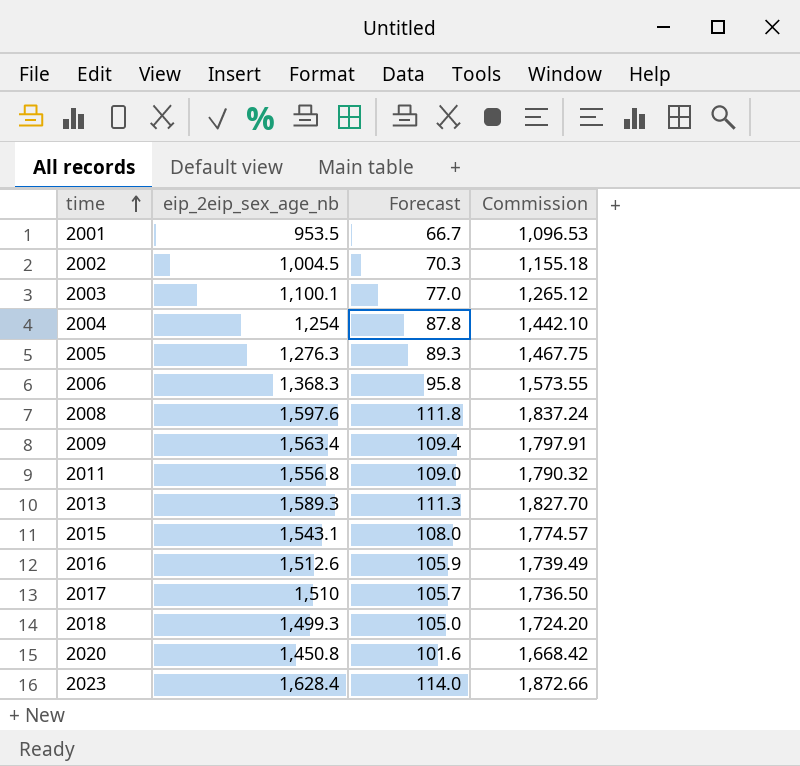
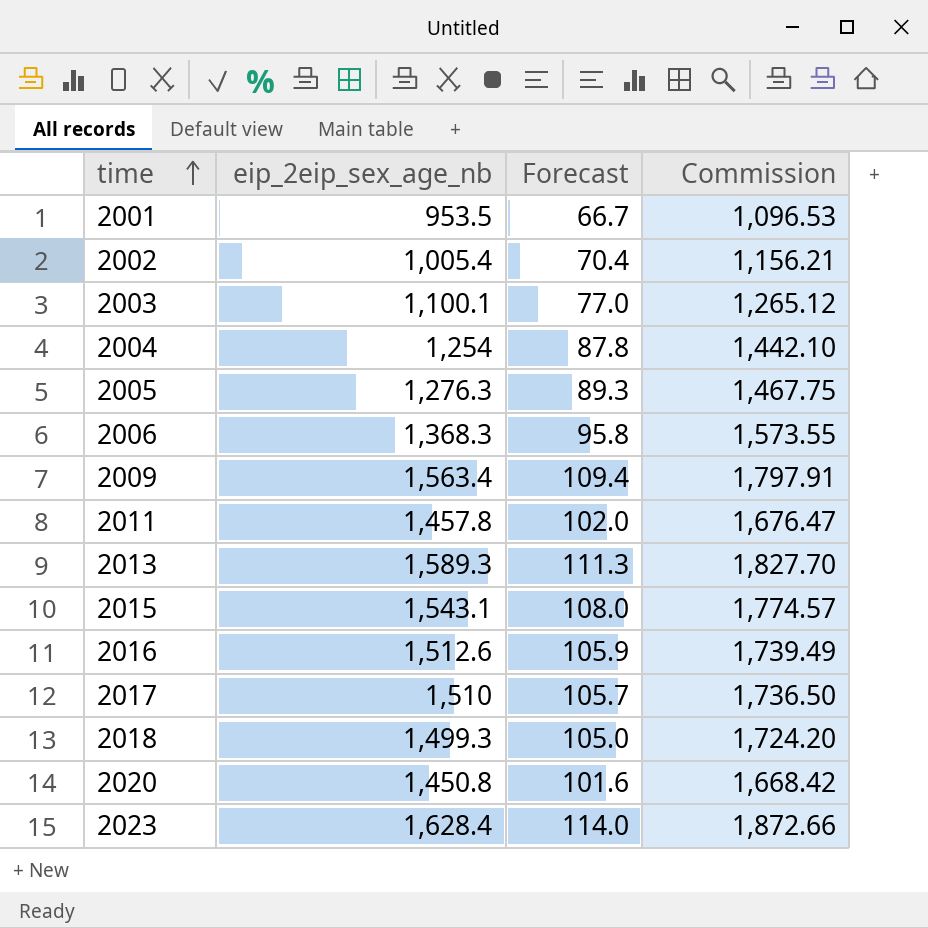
row 2008: 1,597.6 | 111.8 | 1,837.24 -> none
2002 | eip_2eip_sex_age_nb: 1,004.5 -> 1,005.4
2002 | Forecast: 70.3 -> 70.4
2002 | Commission: 1,155.18 -> 1,156.21
2011 | eip_2eip_sex_age_nb: 1,556.8 -> 1,457.8
2011 | Forecast: 109.0 -> 102.0
2011 | Commission: 1,790.32 -> 1,676.47

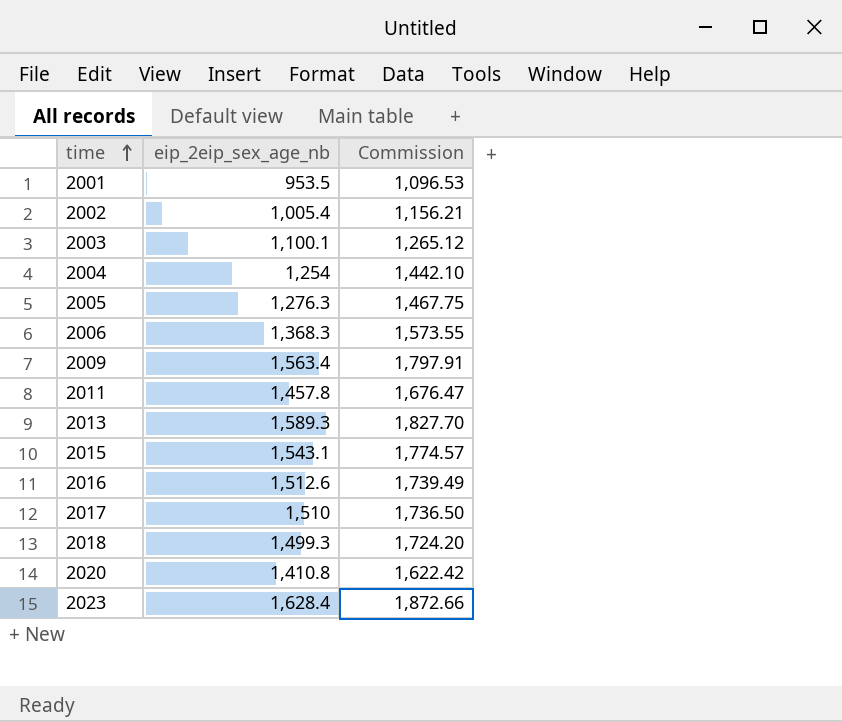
column Forecast | formula: [eip_2eip_sex_age_nb] * 0.07 -> none
2020 | eip_2eip_sex_age_nb: 1,450.8 -> 1,410.8
2020 | Commission: 1,668.42 -> 1,622.42

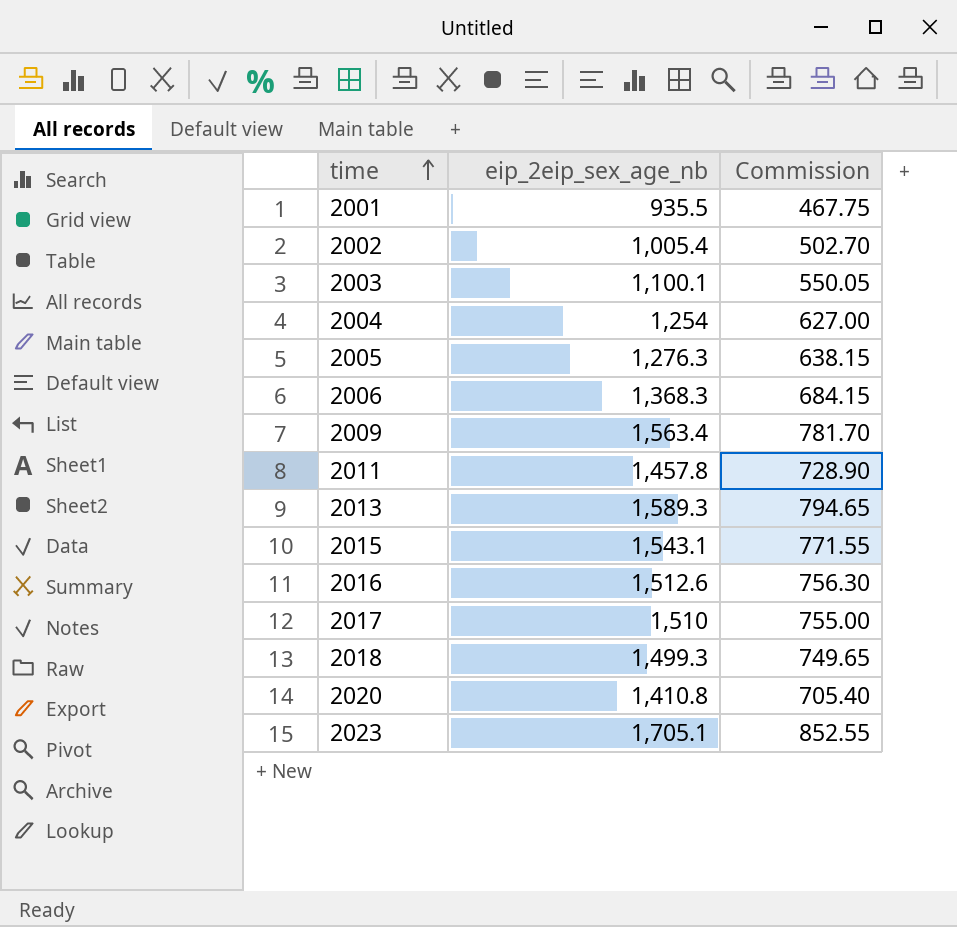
column Commission | formula: [eip_2eip_sex_age_nb] * 1.15 -> [eip_2eip_sex_age_nb] * 0.5
2001 | eip_2eip_sex_age_nb: 953.5 -> 935.5
2023 | eip_2eip_sex_age_nb: 1,628.4 -> 1,705.1

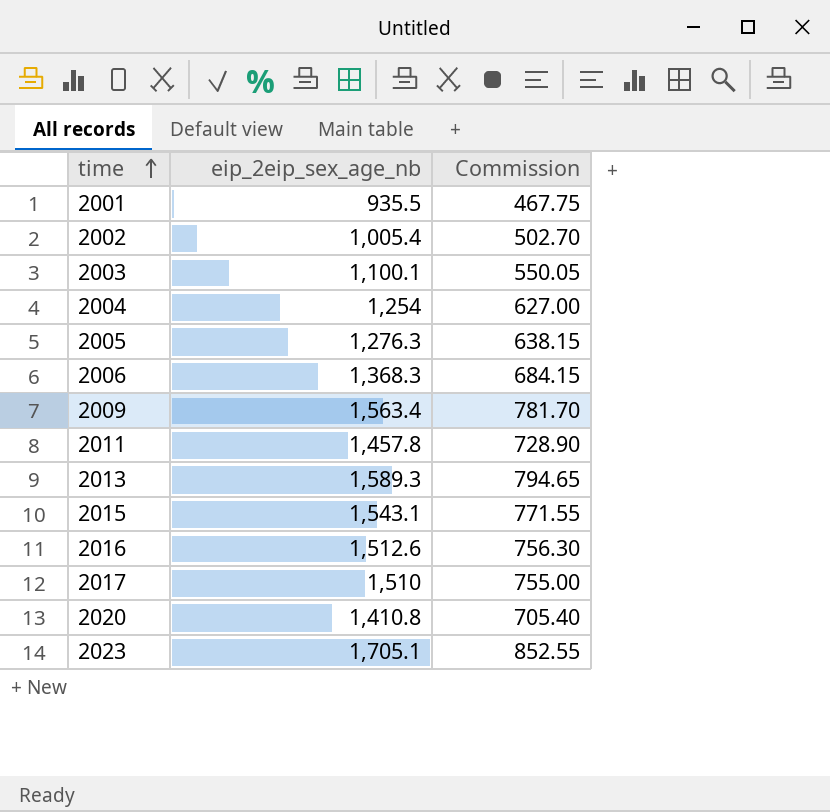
row 2018: 1,499.3 | 749.65 -> none

